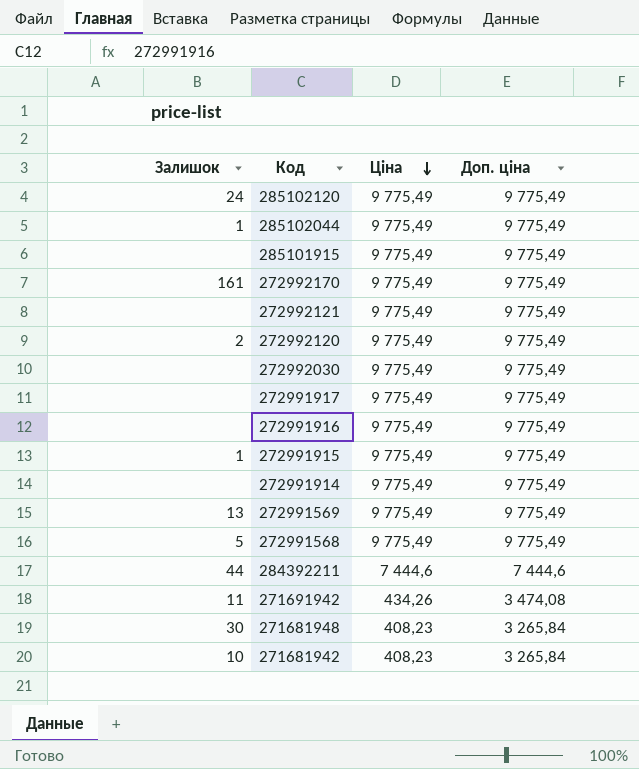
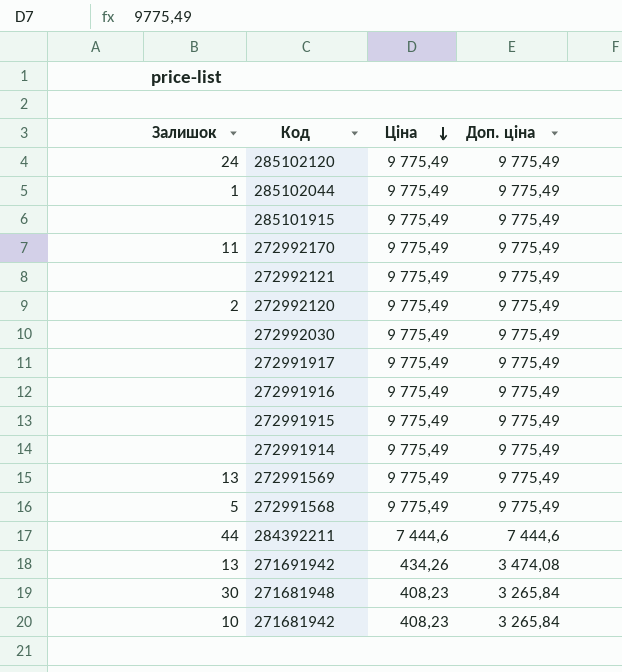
272992170 | Залишок: 161 -> 11
272991915 | Залишок: 1 -> none
271691942 | Залишок: 11 -> 13

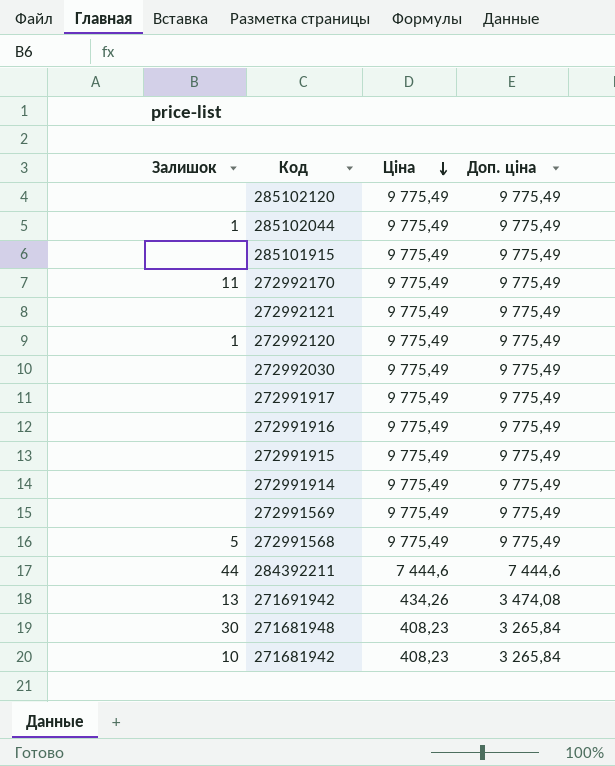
285102120 | Залишок: 24 -> none
272992120 | Залишок: 2 -> 1
272991569 | Залишок: 13 -> none

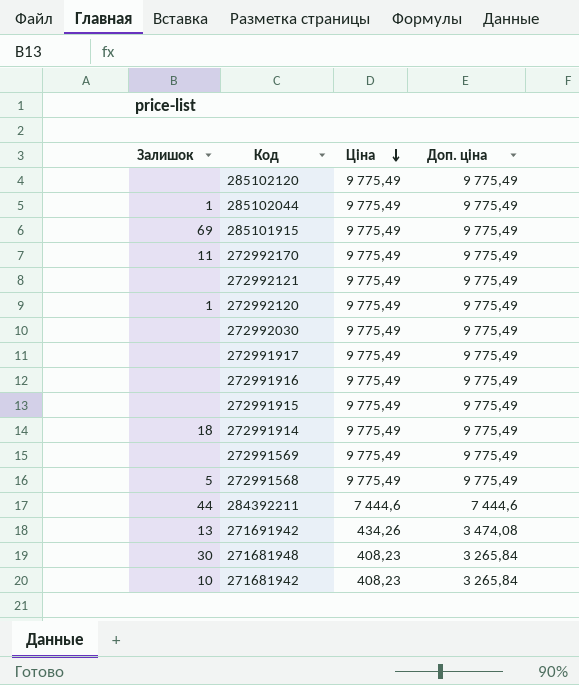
285101915 | Залишок: none -> 69
272991914 | Залишок: none -> 18

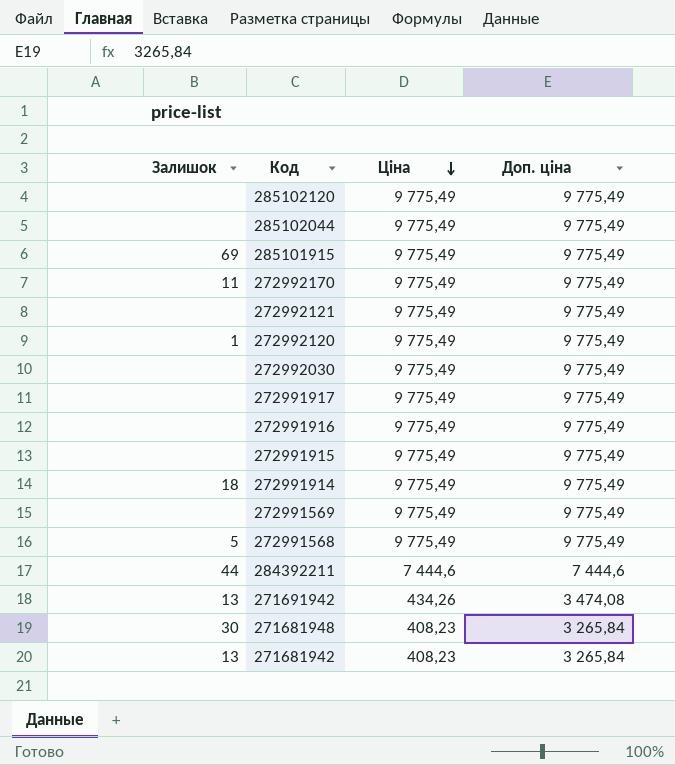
285102044 | Залишок: 1 -> none
271681942 | Залишок: 10 -> 13

